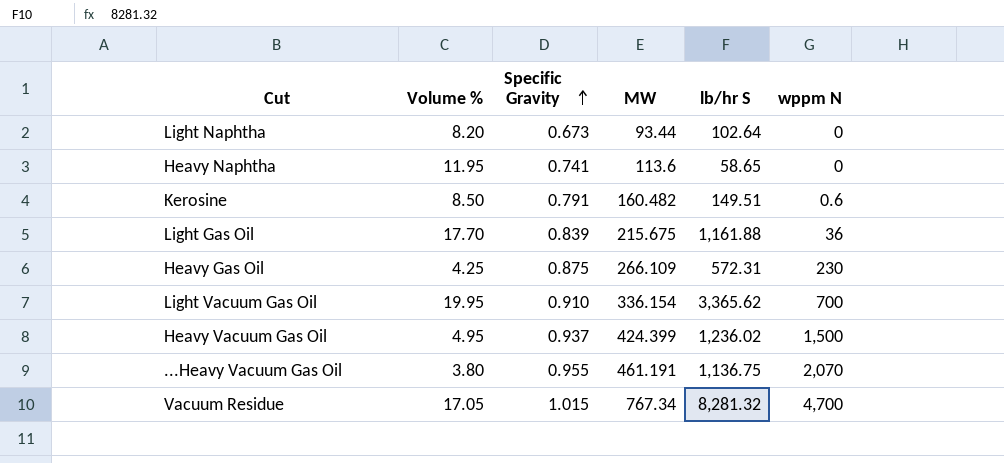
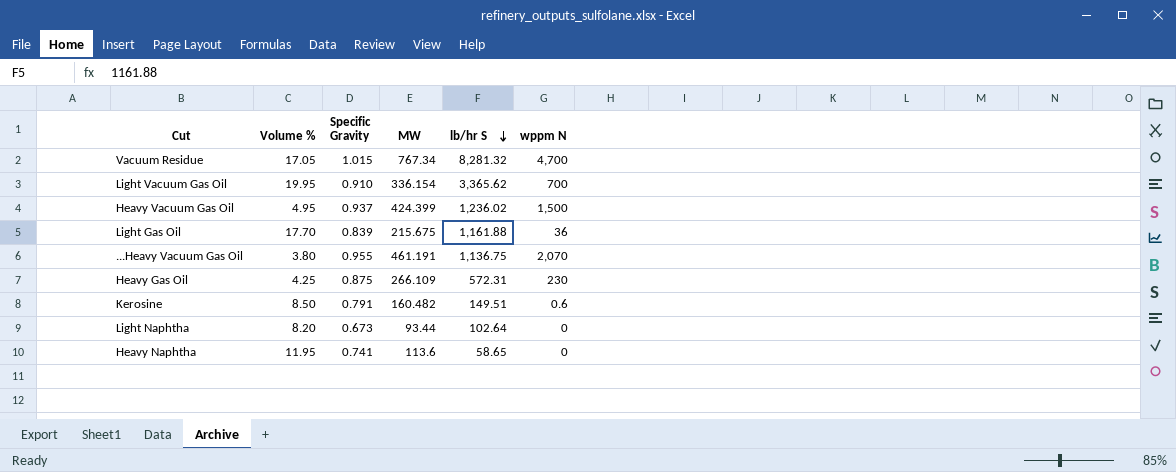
row order: Specific Gravity ascending -> lb/hr S descending

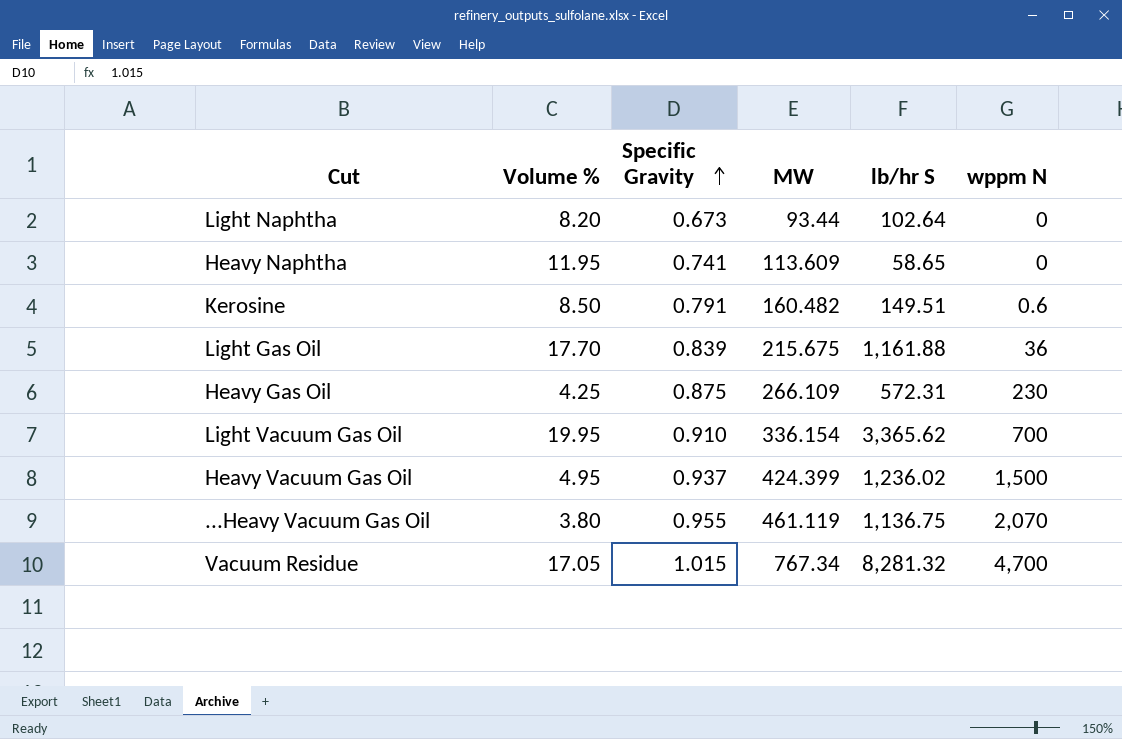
row order: lb/hr S descending -> Specific Gravity ascending
Heavy Naphtha | MW: 113.6 -> 113.609
...Heavy Vacuum Gas Oil | MW: 461.191 -> 461.119

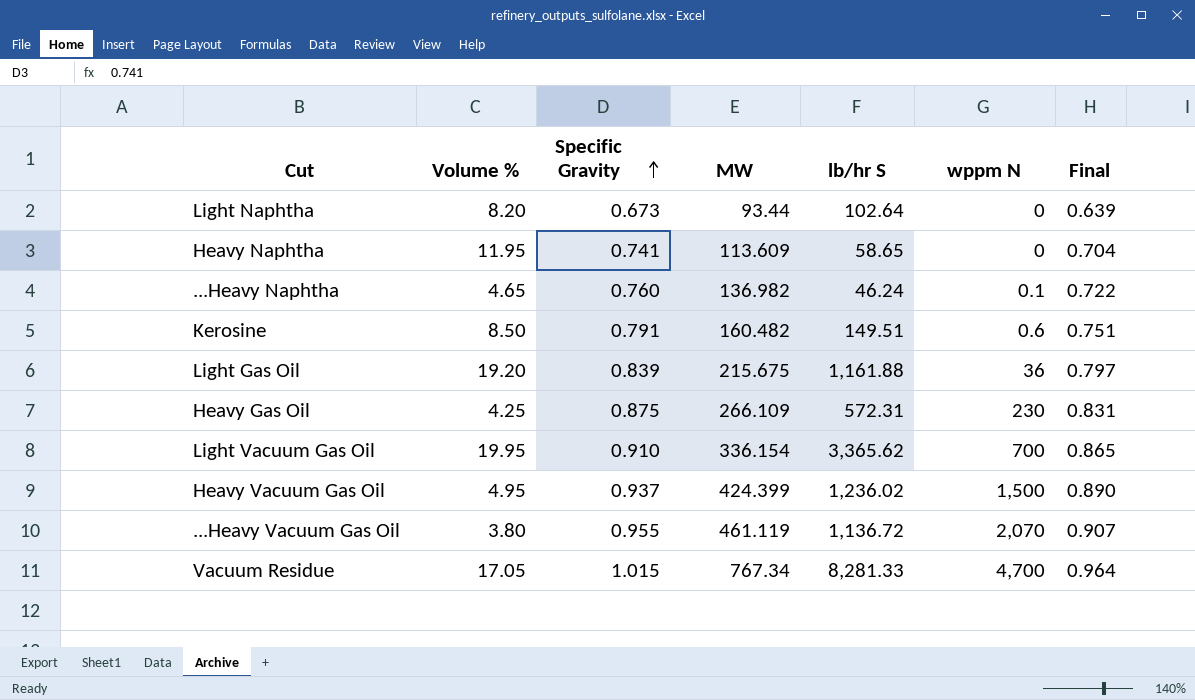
column Final | formula: none -> [Specific Gravity] * 0.95
row ...Heavy Naphtha: none -> 4.65 | 0.760 | 136.982 | 46.24 | 0.1 | 0.722
Light Gas Oil | Volume %: 17.70 -> 19.20
...Heavy Vacuum Gas Oil | lb/hr S: 1,136.75 -> 1,136.72
Vacuum Residue | lb/hr S: 8,281.32 -> 8,281.33

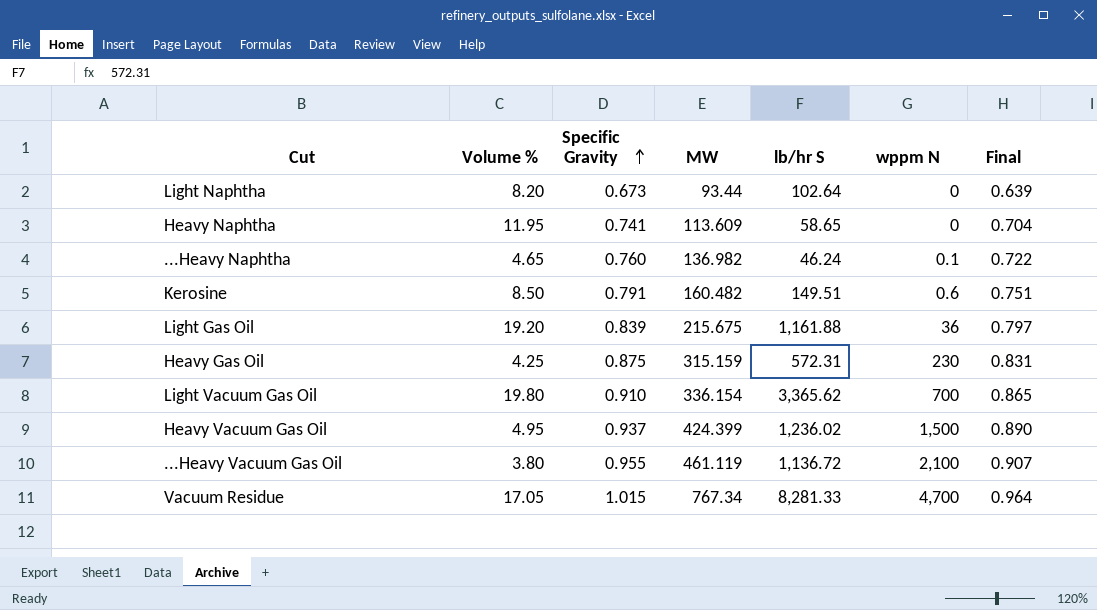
Heavy Gas Oil | MW: 266.109 -> 315.159
Light Vacuum Gas Oil | Volume %: 19.95 -> 19.80
...Heavy Vacuum Gas Oil | wppm N: 2,070 -> 2,100

